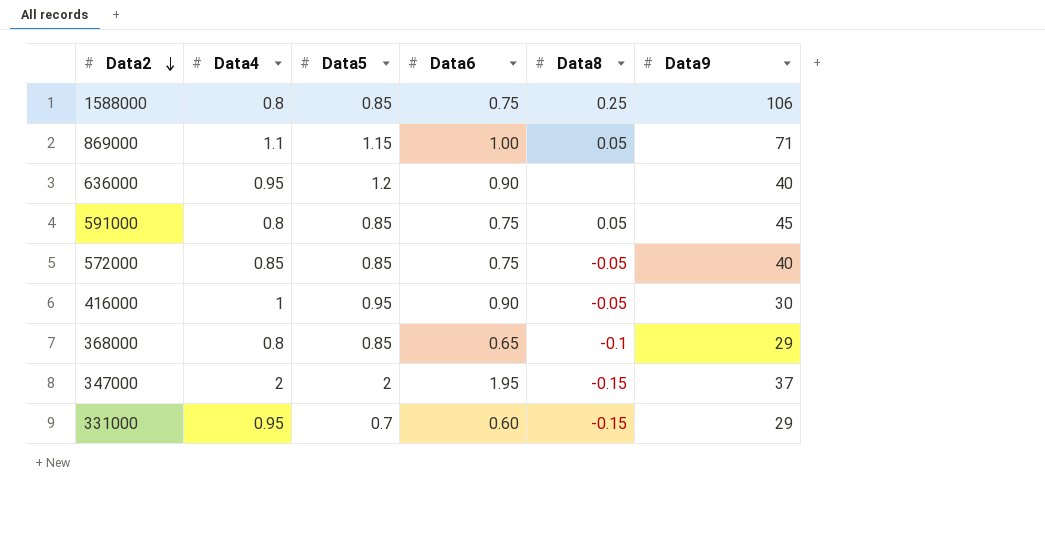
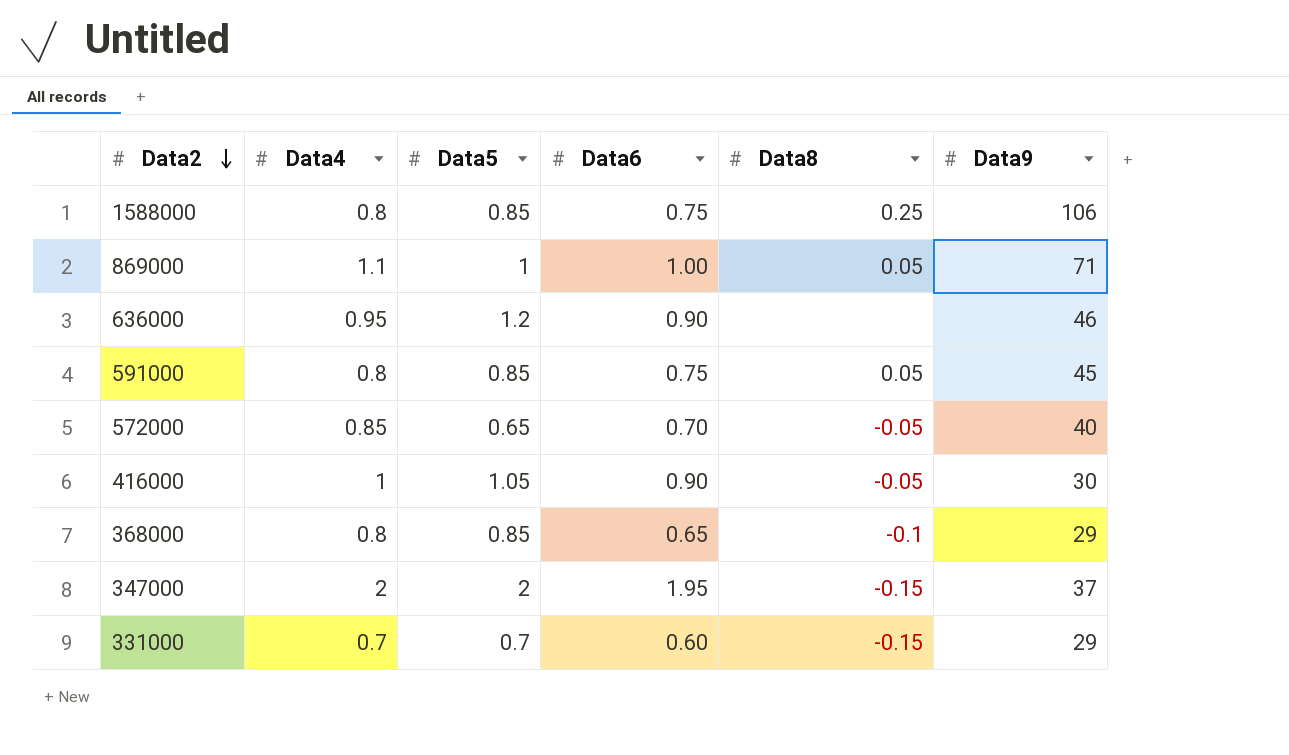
869000 | Data5: 1.15 -> 1
636000 | Data9: 40 -> 46
572000 | Data5: 0.85 -> 0.65
572000 | Data6: 0.75 -> 0.70
416000 | Data5: 0.95 -> 1.05
331000 | Data4: 0.95 -> 0.7

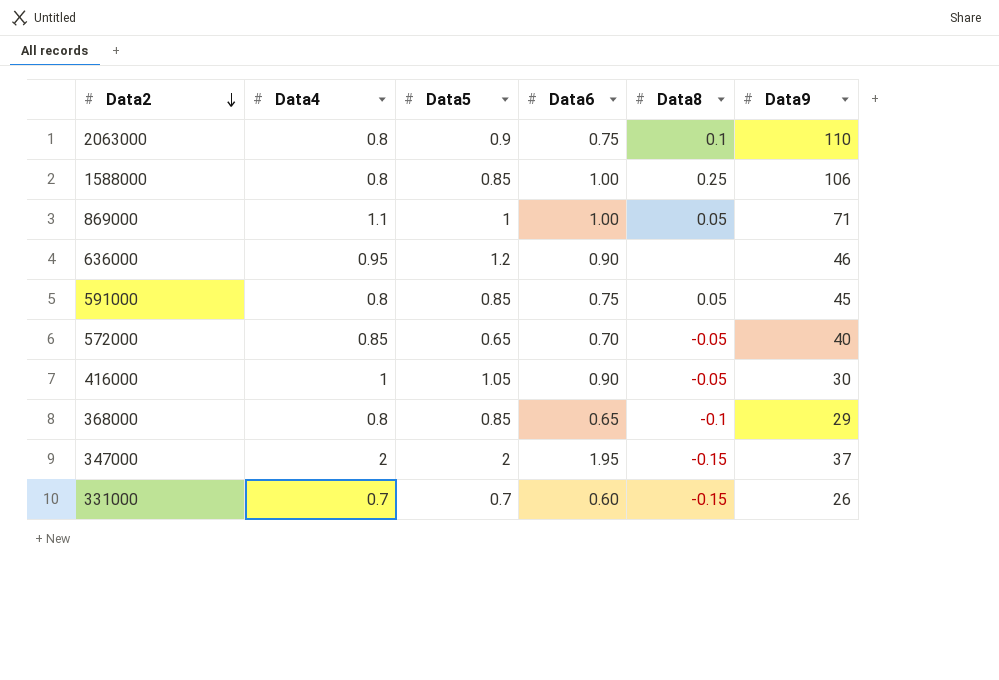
row 2063000: none -> 0.8 | 0.9 | 0.75 | 0.1 | 110
1588000 | Data6: 0.75 -> 1.00
331000 | Data9: 29 -> 26

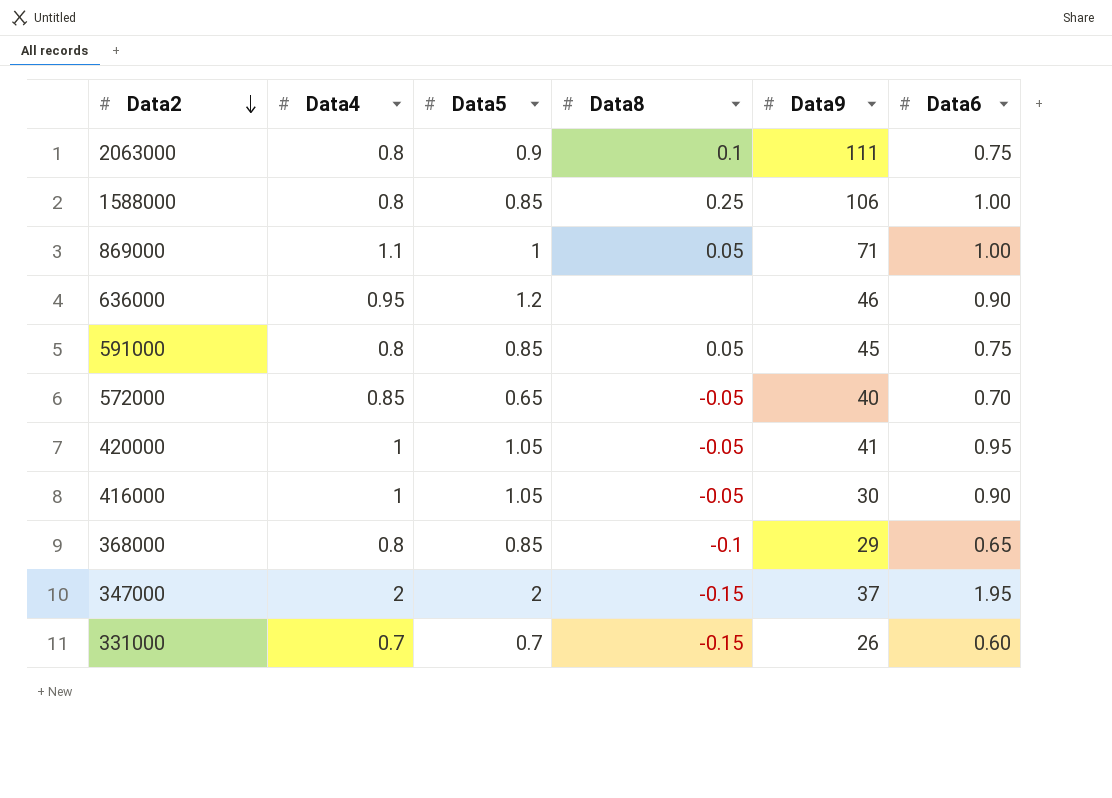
column Data6 | position: 4 -> 6
2063000 | Data9: 110 -> 111
row 420000: none -> 1 | 1.05 | -0.05 | 41 | 0.95

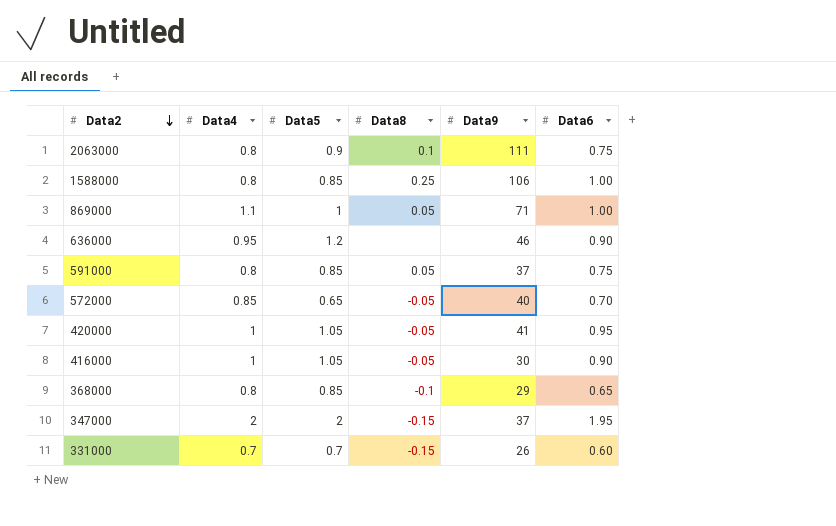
591000 | Data9: 45 -> 37

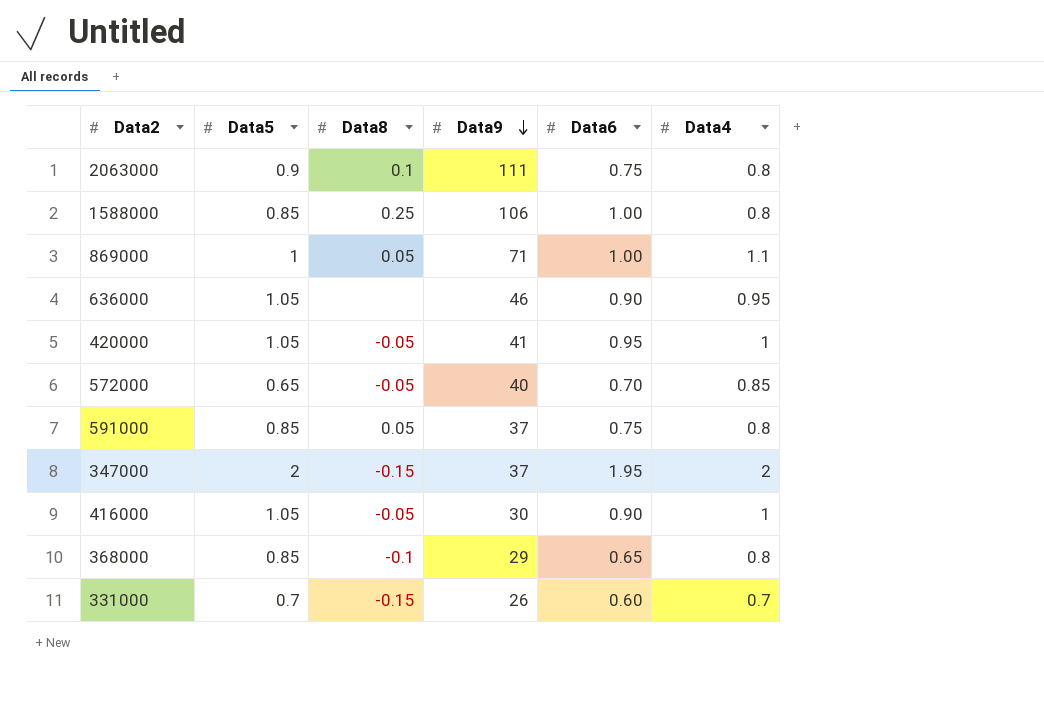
row order: Data2 descending -> Data9 descending
column Data4 | position: 2 -> 6
636000 | Data5: 1.2 -> 1.05

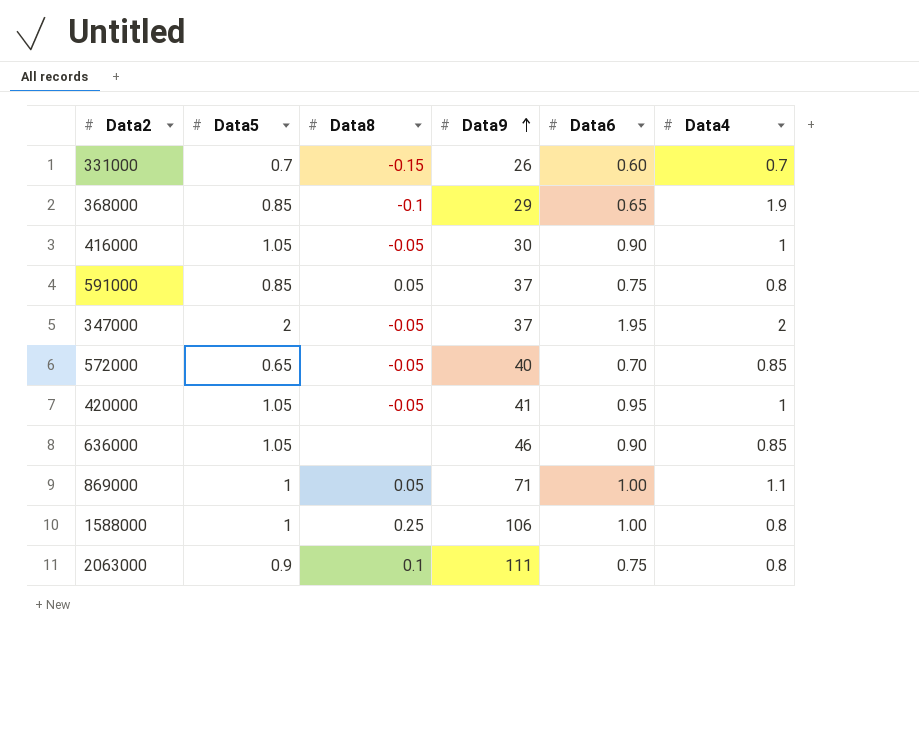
row order: Data9 descending -> Data9 ascending
368000 | Data4: 0.8 -> 1.9
347000 | Data8: -0.15 -> -0.05
636000 | Data4: 0.95 -> 0.85
1588000 | Data5: 0.85 -> 1

